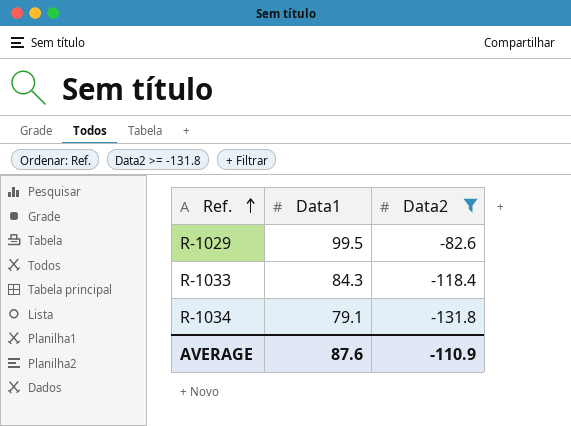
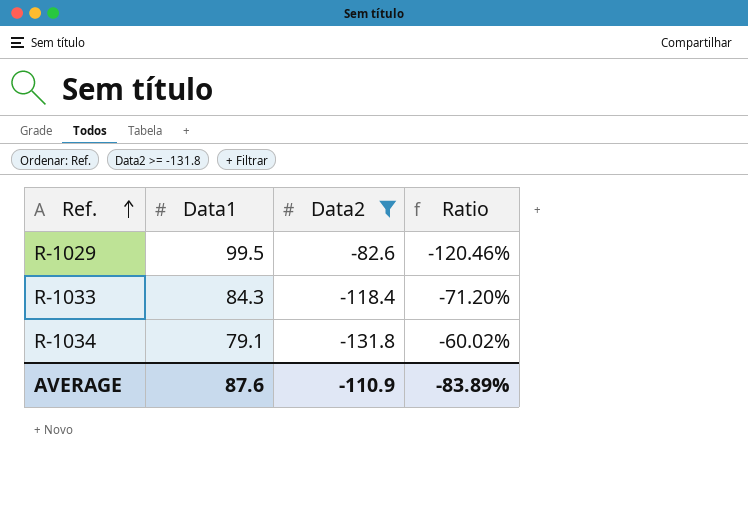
column Ratio | formula: none -> [Data1] / [Data2]

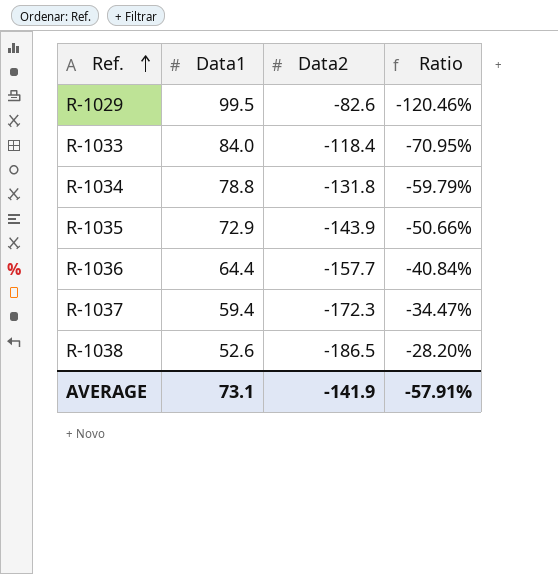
filter: Data2 >= -131.8 -> none
R-1033 | Data1: 84.3 -> 84.0
R-1033 | Ratio: -71.20% -> -70.95%
R-1034 | Data1: 79.1 -> 78.8
R-1034 | Ratio: -60.02% -> -59.79%
AVERAGE | Data1: 87.6 -> 73.1
AVERAGE | Data2: -110.9 -> -141.9
AVERAGE | Ratio: -83.89% -> -57.91%

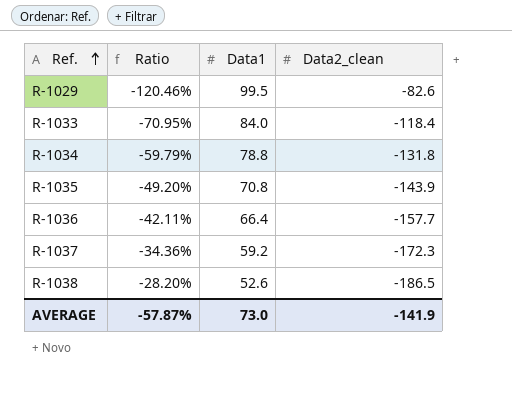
column Ratio | position: 4 -> 2
column name: Data2 -> Data2_clean
R-1035 | Ratio: -50.66% -> -49.20%
R-1035 | Data1: 72.9 -> 70.8
R-1036 | Ratio: -40.84% -> -42.11%
R-1036 | Data1: 64.4 -> 66.4
R-1037 | Ratio: -34.47% -> -34.36%
R-1037 | Data1: 59.4 -> 59.2
AVERAGE | Ratio: -57.91% -> -57.87%
AVERAGE | Data1: 73.1 -> 73.0

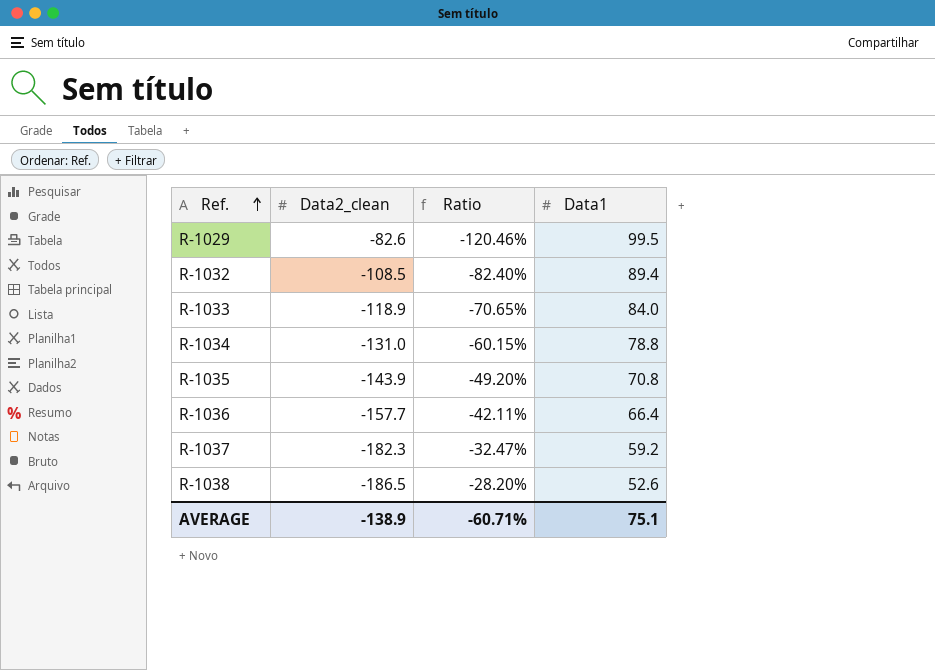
column Data2_clean | position: 4 -> 2
row R-1032: none -> -108.5 | -82.40% | 89.4
R-1033 | Data2_clean: -118.4 -> -118.9
R-1033 | Ratio: -70.95% -> -70.65%
R-1034 | Data2_clean: -131.8 -> -131.0
R-1034 | Ratio: -59.79% -> -60.15%
R-1037 | Data2_clean: -172.3 -> -182.3
R-1037 | Ratio: -34.36% -> -32.47%
AVERAGE | Data2_clean: -141.9 -> -138.9
AVERAGE | Ratio: -57.87% -> -60.71%
AVERAGE | Data1: 73.0 -> 75.1

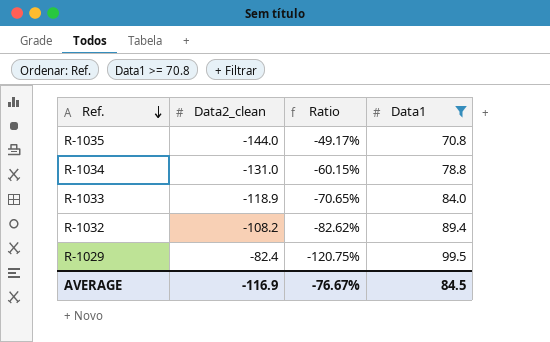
filter: none -> Data1 >= 70.8
row order: Ref. ascending -> Ref. descending
R-1035 | Data2_clean: -143.9 -> -144.0
R-1035 | Ratio: -49.20% -> -49.17%
R-1032 | Data2_clean: -108.5 -> -108.2
R-1032 | Ratio: -82.40% -> -82.62%
R-1029 | Data2_clean: -82.6 -> -82.4
R-1029 | Ratio: -120.46% -> -120.75%
AVERAGE | Data2_clean: -138.9 -> -116.9
AVERAGE | Ratio: -60.71% -> -76.67%
AVERAGE | Data1: 75.1 -> 84.5

